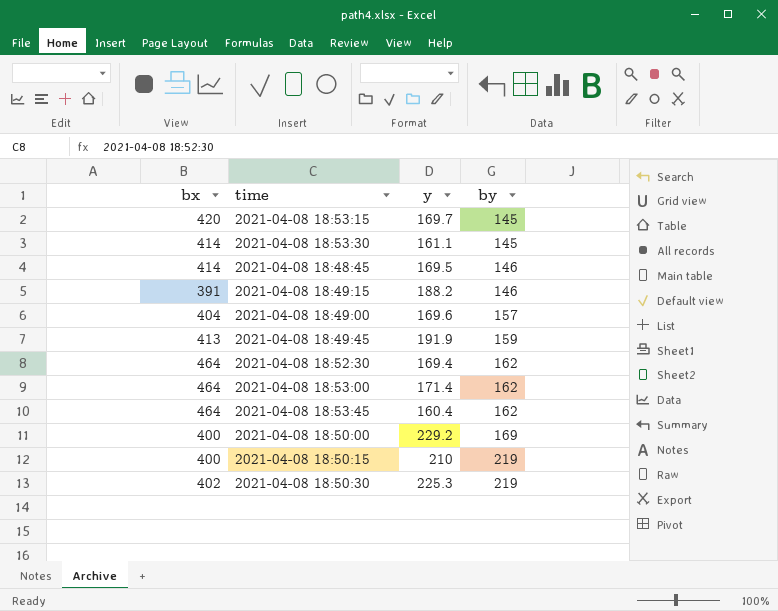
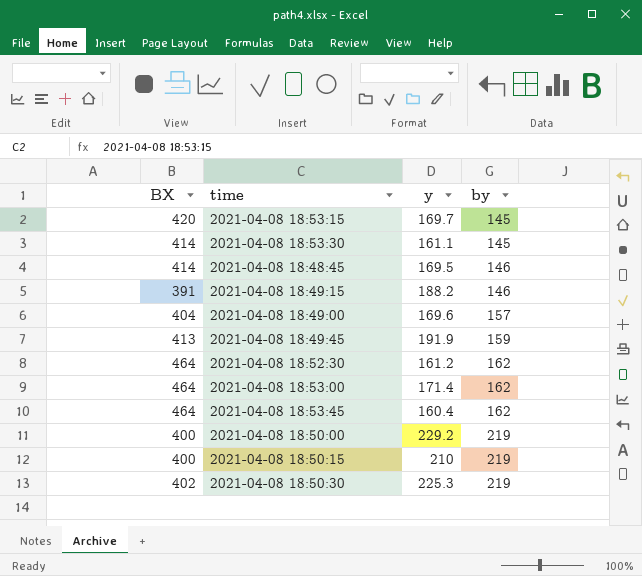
column name: bx -> BX
2021-04-08 18:52:30 | y: 169.4 -> 161.2
2021-04-08 18:50:00 | by: 169 -> 219

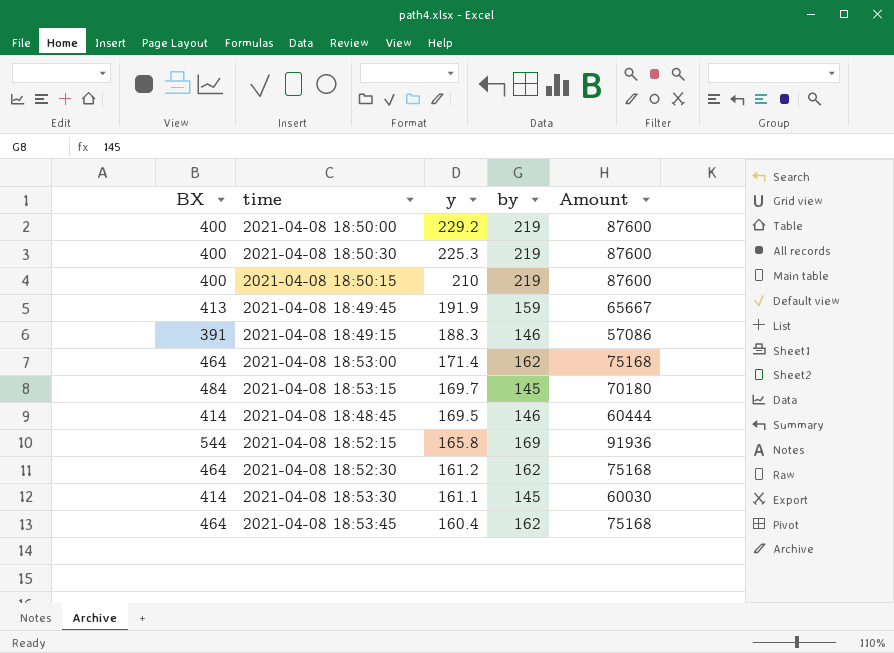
row order: by ascending -> y descending
column Amount | formula: none -> [BX] * [by]
row 2021-04-08 18:49:00: 404 | 169.6 | 157 -> none
2021-04-08 18:50:30 | BX: 402 -> 400
2021-04-08 18:49:15 | y: 188.2 -> 188.3
2021-04-08 18:53:15 | BX: 420 -> 484
row 2021-04-08 18:52:15: none -> 544 | 165.8 | 169 | 91936

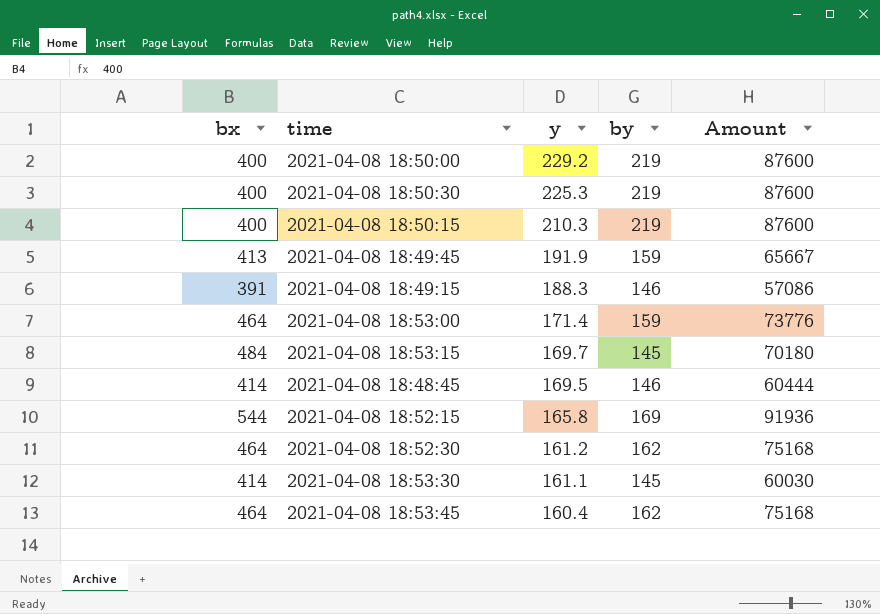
column name: BX -> bx
2021-04-08 18:50:15 | y: 210 -> 210.3
2021-04-08 18:53:00 | by: 162 -> 159
2021-04-08 18:53:00 | Amount: 75168 -> 73776

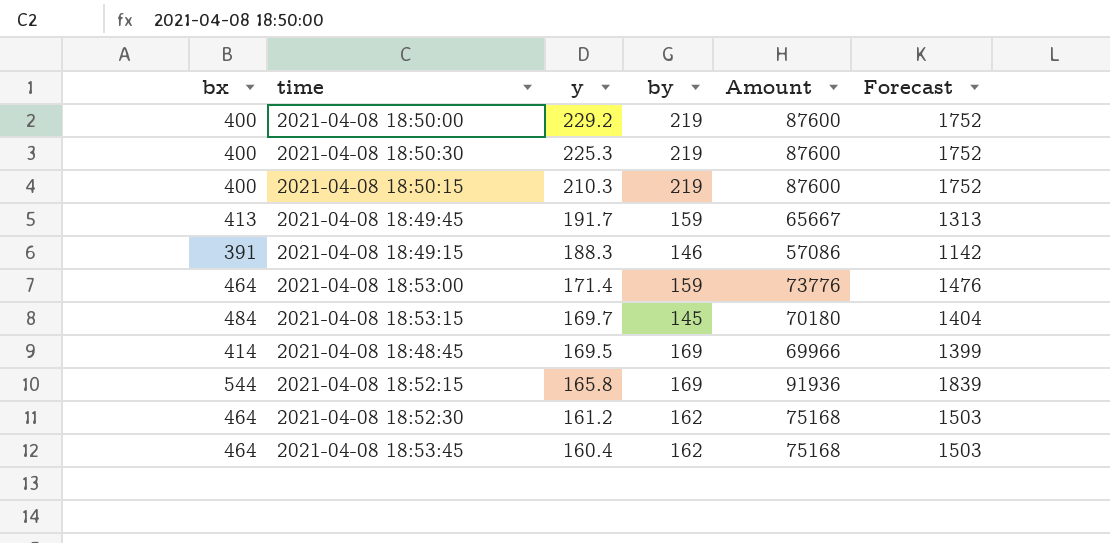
column Forecast | formula: none -> [Amount] * 0.02
row 2021-04-08 18:53:30: 414 | 161.1 | 145 | 60030 -> none
2021-04-08 18:49:45 | y: 191.9 -> 191.7
2021-04-08 18:48:45 | by: 146 -> 169
2021-04-08 18:48:45 | Amount: 60444 -> 69966

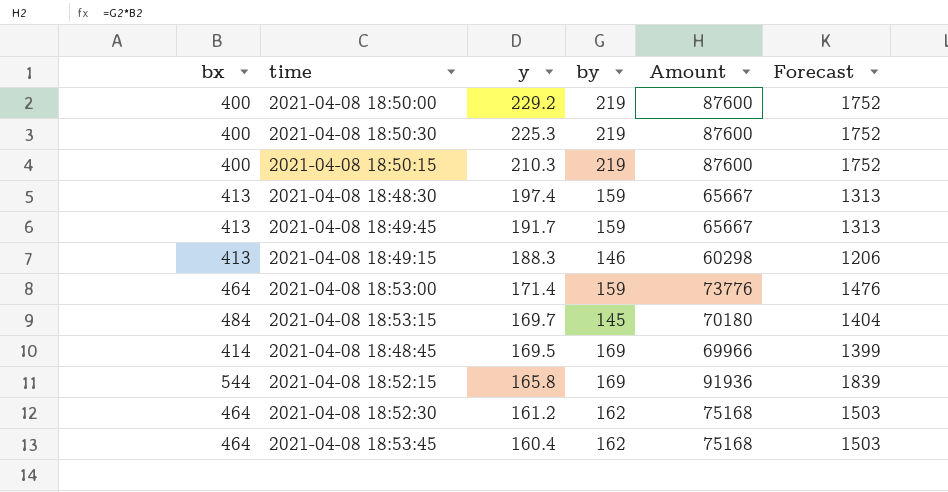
row 2021-04-08 18:48:30: none -> 413 | 197.4 | 159 | 65667 | 1313
2021-04-08 18:49:15 | bx: 391 -> 413
2021-04-08 18:49:15 | Amount: 57086 -> 60298
2021-04-08 18:49:15 | Forecast: 1142 -> 1206

